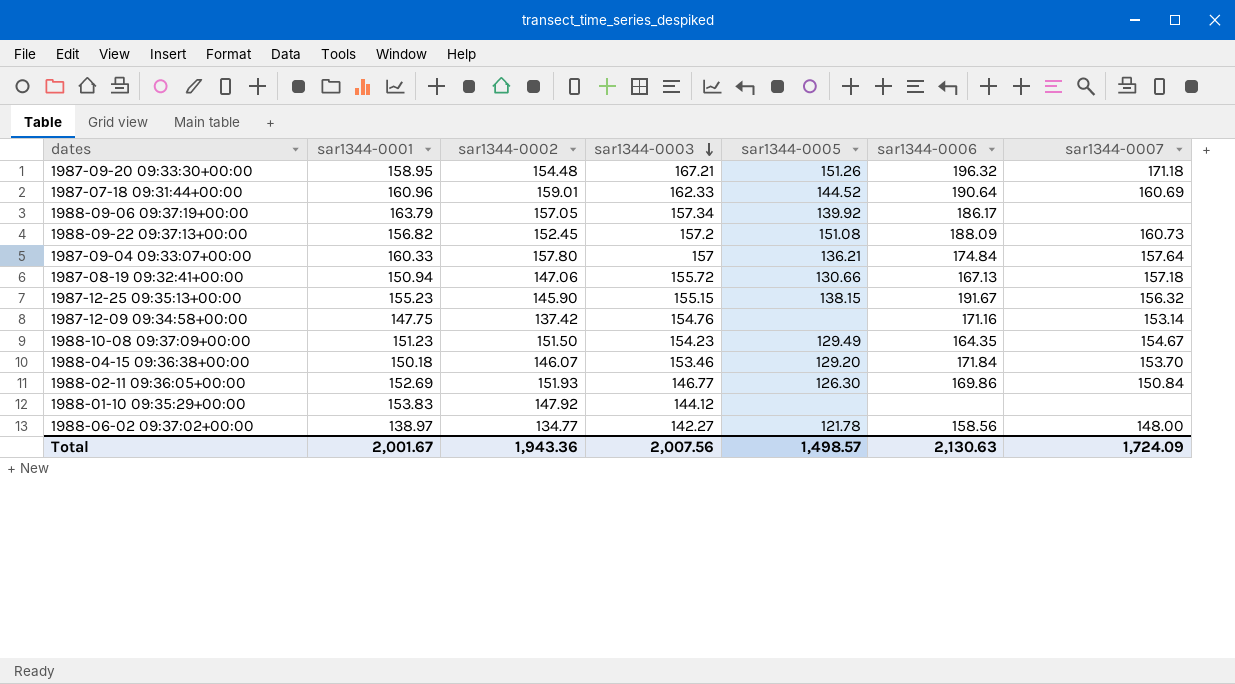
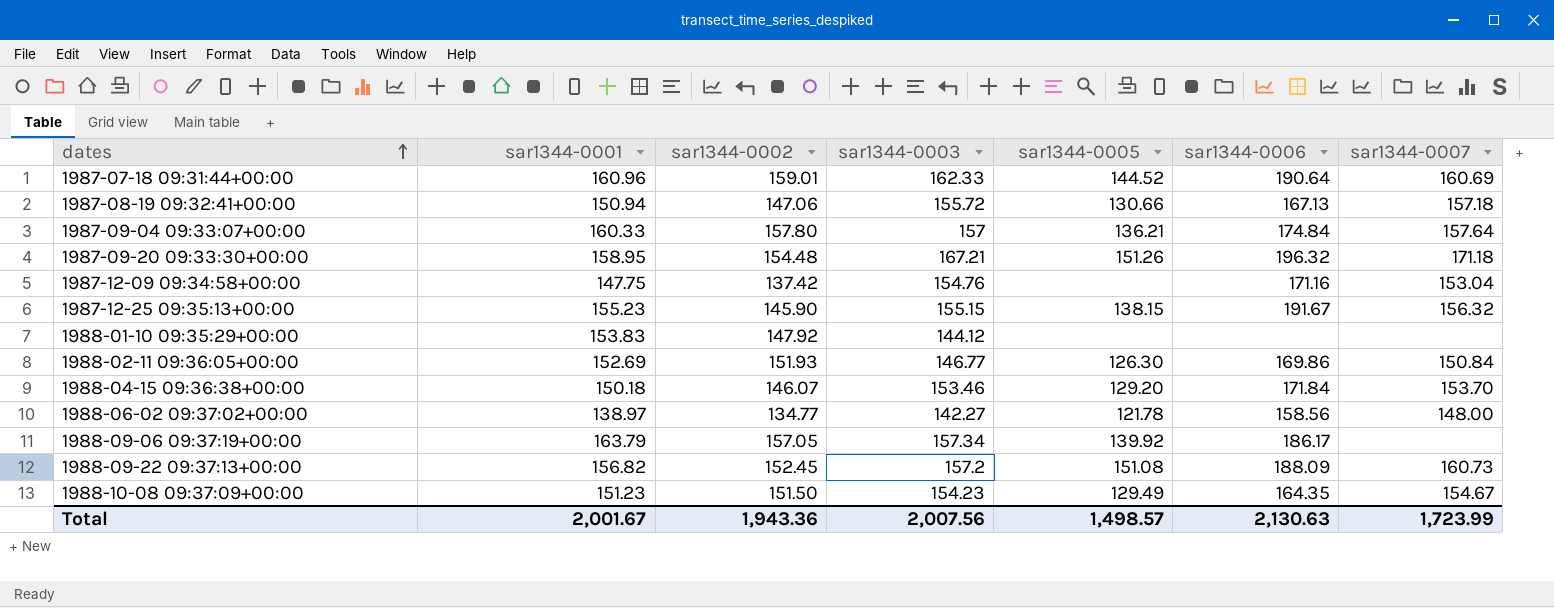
row order: sar1344-0003 descending -> dates ascending
1987-12-09 09:34:58+00:00 | sar1344-0007: 153.14 -> 153.04
Total | sar1344-0007: 1,724.09 -> 1,723.99

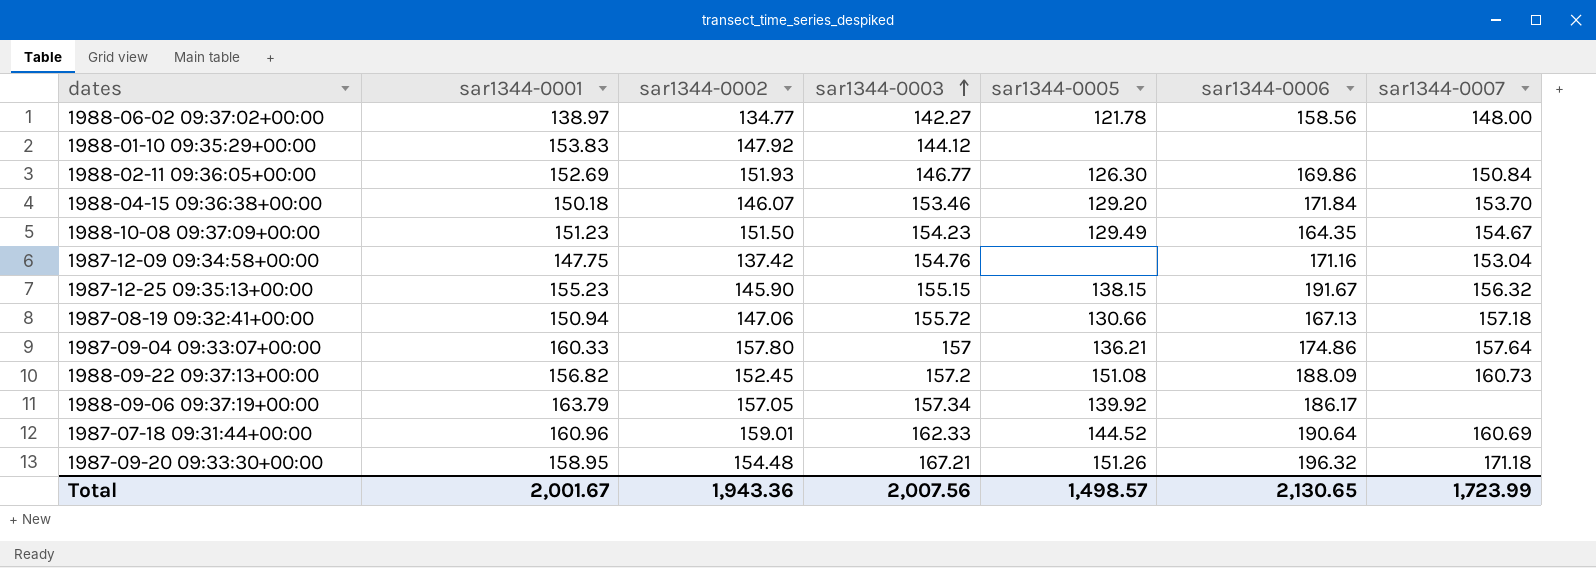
row order: dates ascending -> sar1344-0003 ascending
1987-09-04 09:33:07+00:00 | sar1344-0006: 174.84 -> 174.86
Total | sar1344-0006: 2,130.63 -> 2,130.65

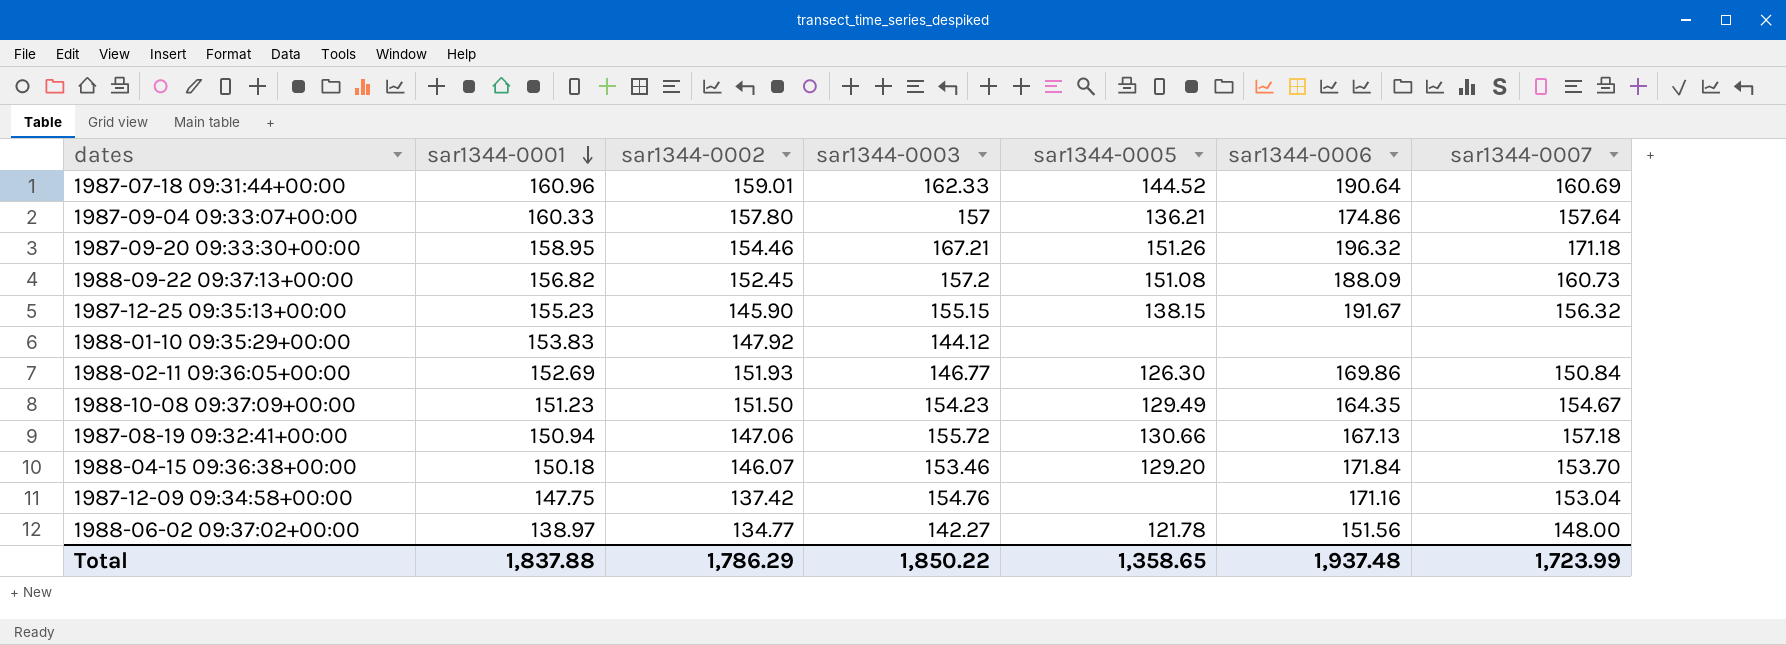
row order: sar1344-0003 ascending -> sar1344-0001 descending
row 1988-09-06 09:37:19+00:00: 163.79 | 157.05 | 157.34 | 139.92 | 186.17 | none -> none
1987-09-20 09:33:30+00:00 | sar1344-0002: 154.48 -> 154.46
1988-06-02 09:37:02+00:00 | sar1344-0006: 158.56 -> 151.56
Total | sar1344-0001: 2,001.67 -> 1,837.88
Total | sar1344-0002: 1,943.36 -> 1,786.29
Total | sar1344-0003: 2,007.56 -> 1,850.22
Total | sar1344-0005: 1,498.57 -> 1,358.65
Total | sar1344-0006: 2,130.65 -> 1,937.48

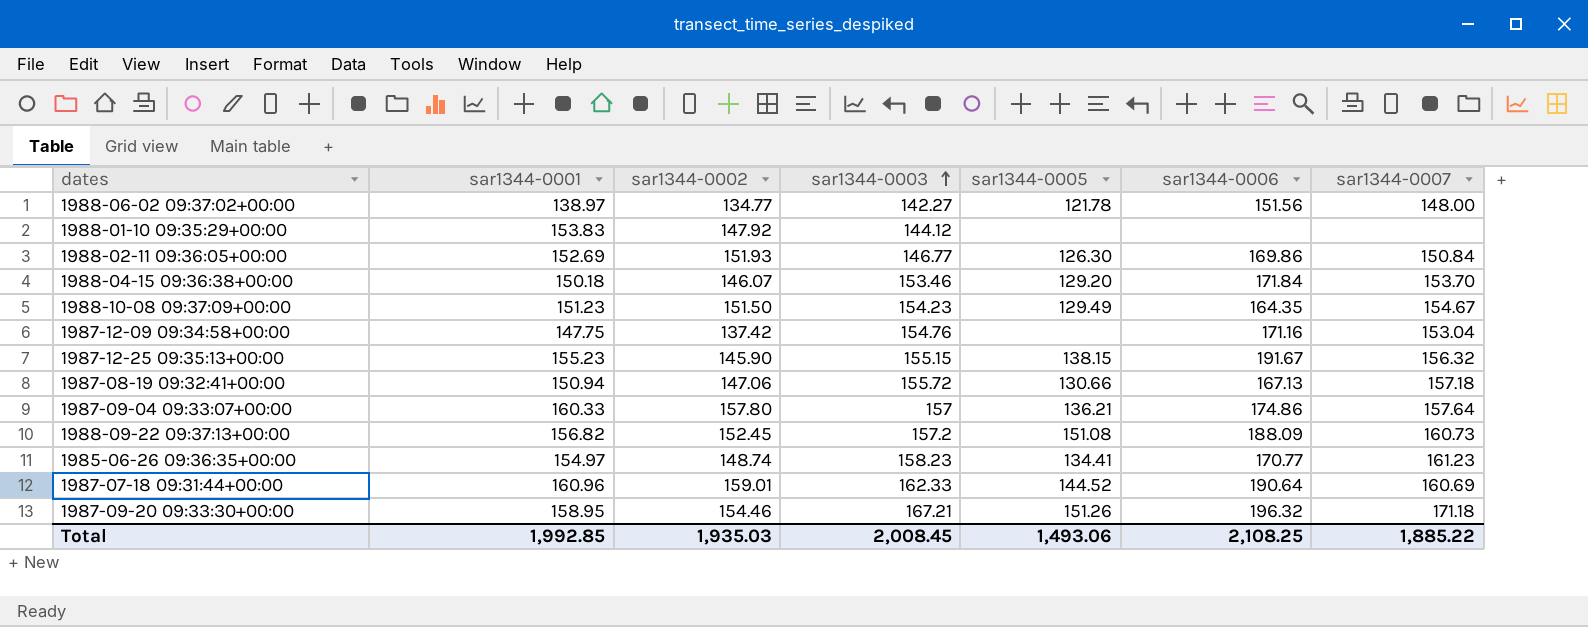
row order: sar1344-0001 descending -> sar1344-0003 ascending
row 1985-06-26 09:36:35+00:00: none -> 154.97 | 148.74 | 158.23 | 134.41 | 170.77 | 161.23
Total | sar1344-0001: 1,837.88 -> 1,992.85
Total | sar1344-0002: 1,786.29 -> 1,935.03
Total | sar1344-0003: 1,850.22 -> 2,008.45
Total | sar1344-0005: 1,358.65 -> 1,493.06
Total | sar1344-0006: 1,937.48 -> 2,108.25
Total | sar1344-0007: 1,723.99 -> 1,885.22

